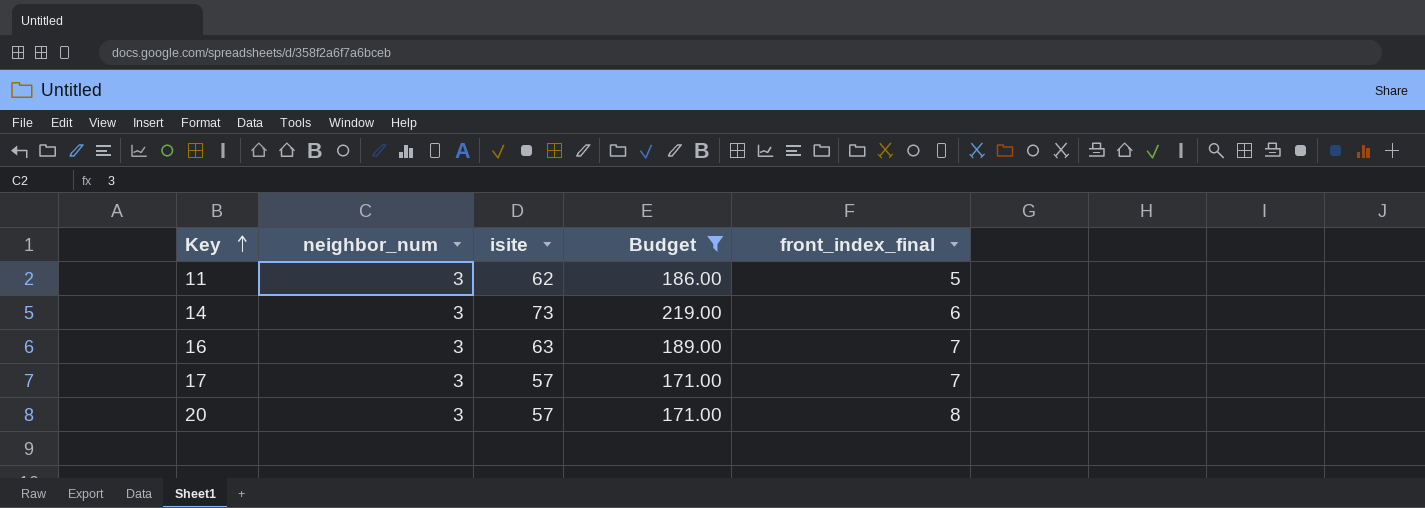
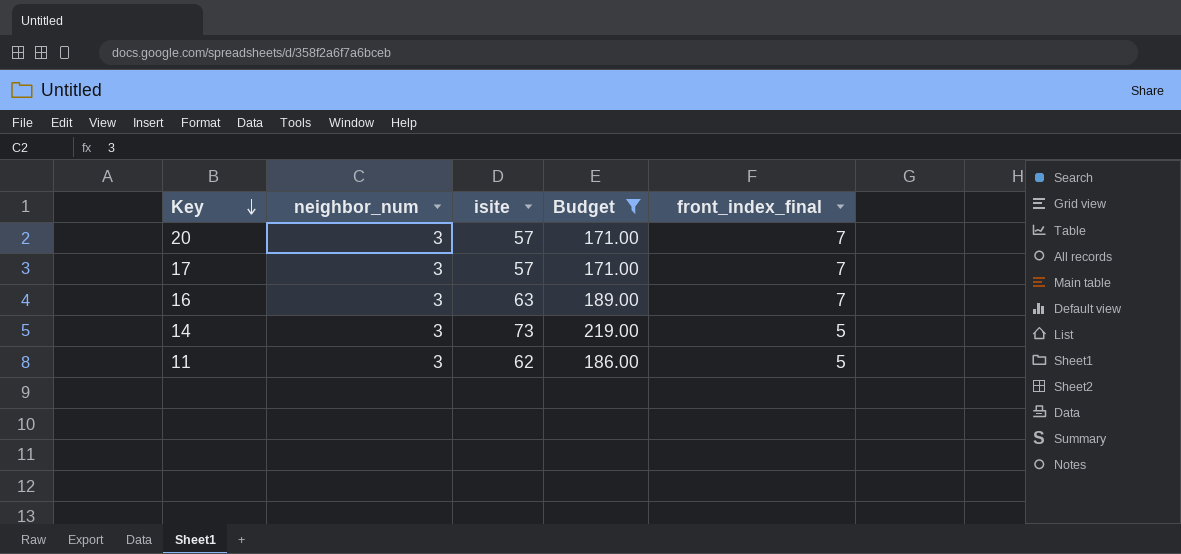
row order: Key ascending -> Key descending
20 | front_index_final: 8 -> 7
14 | front_index_final: 6 -> 5

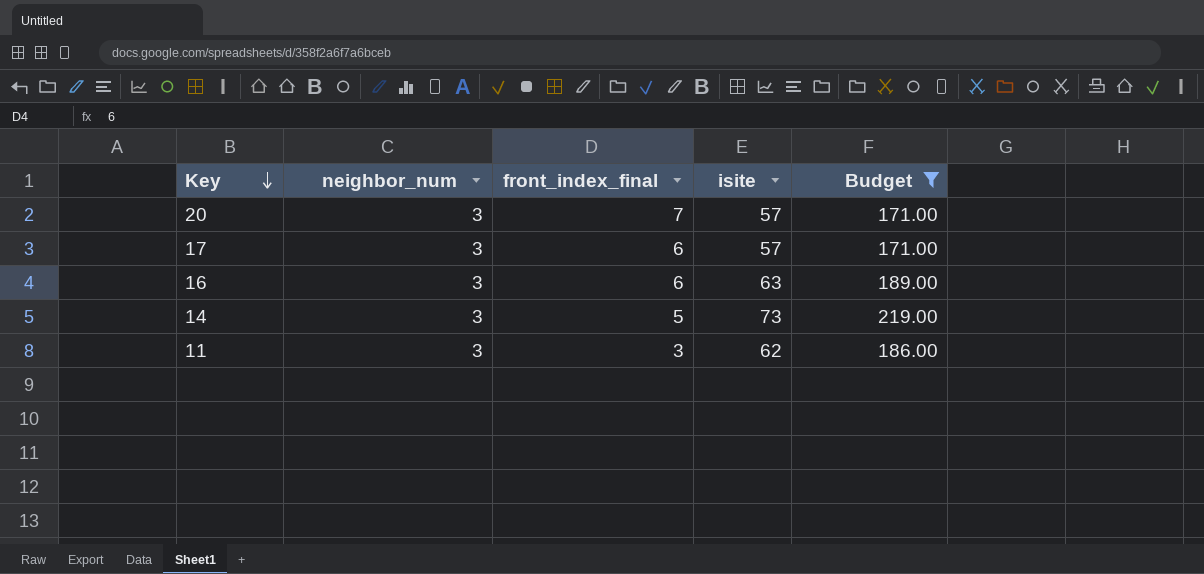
column front_index_final | position: 5 -> 3
17 | front_index_final: 7 -> 6
16 | front_index_final: 7 -> 6
11 | front_index_final: 5 -> 3

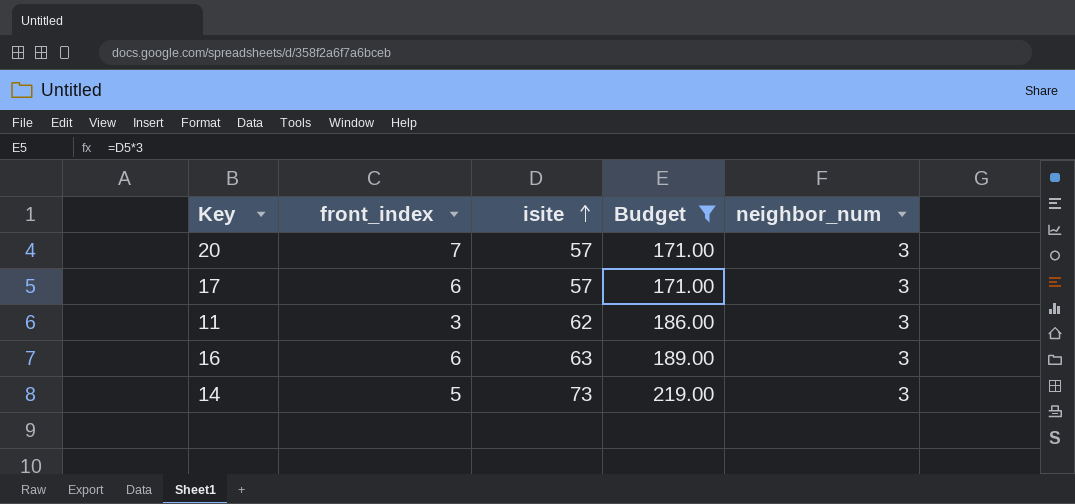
row order: Key descending -> isite ascending
column name: front_index_final -> front_index
column neighbor_num | position: 2 -> 5

